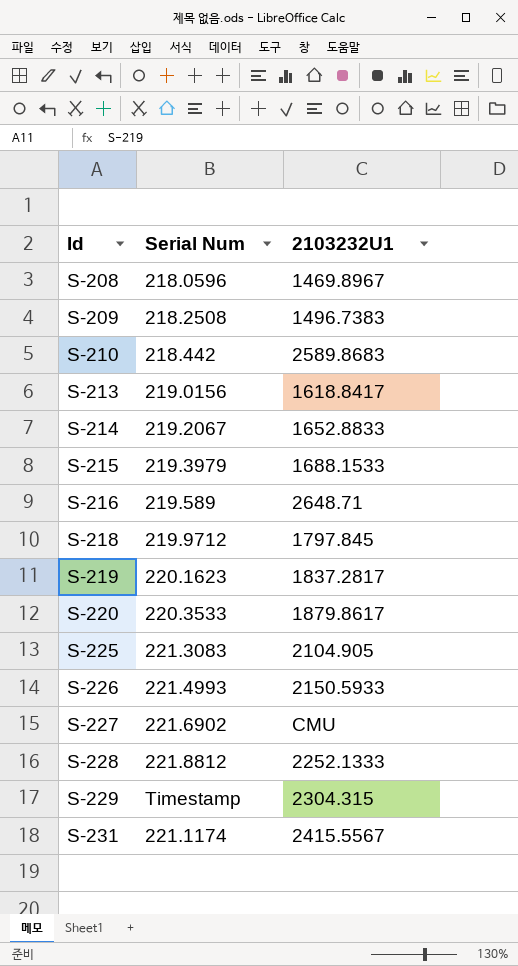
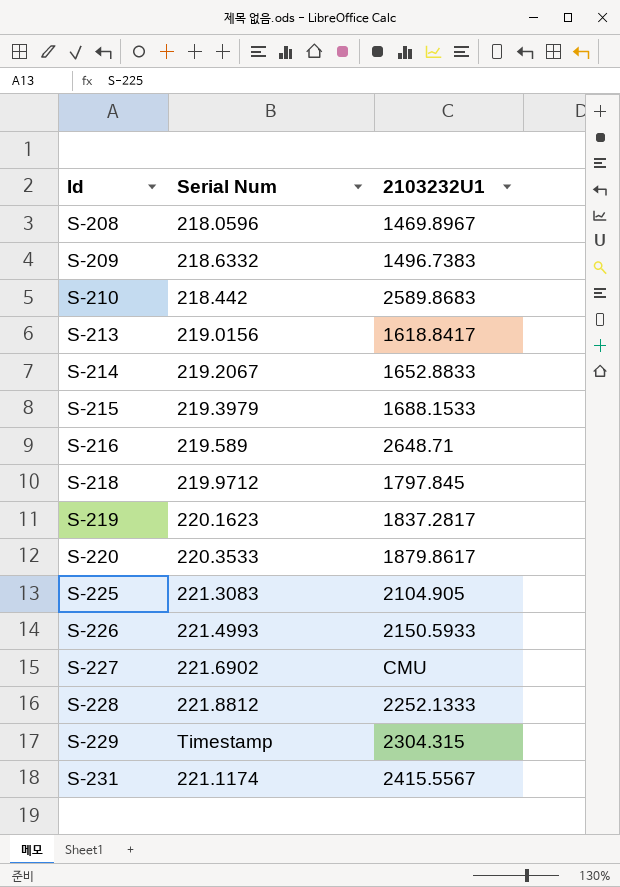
S-209 | Serial Num: 218.2508 -> 218.6332

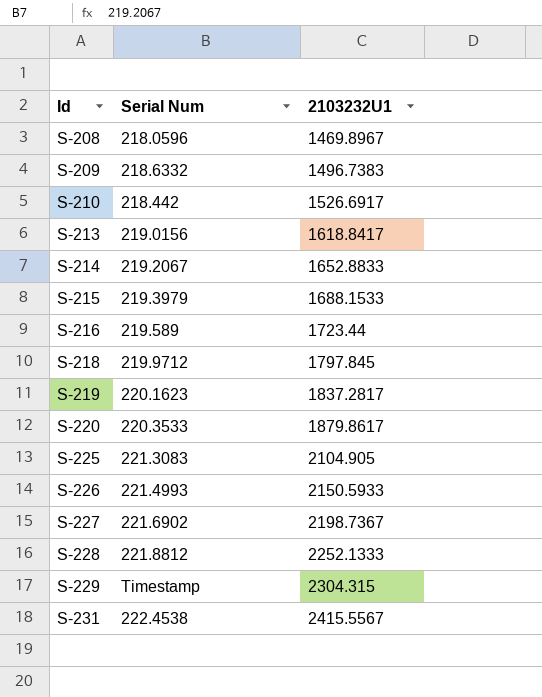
S-210 | 2103232U1: 2589.8683 -> 1526.6917
S-216 | 2103232U1: 2648.71 -> 1723.44
S-227 | 2103232U1: CMU -> 2198.7367
S-231 | Serial Num: 221.1174 -> 222.4538

